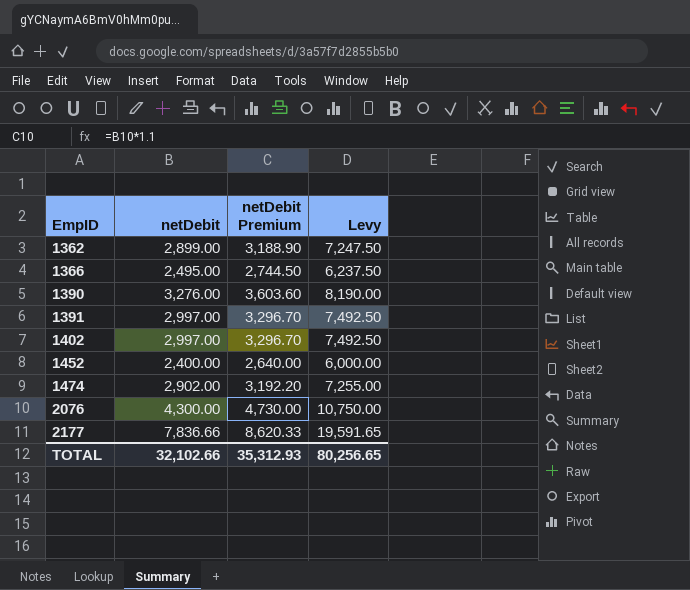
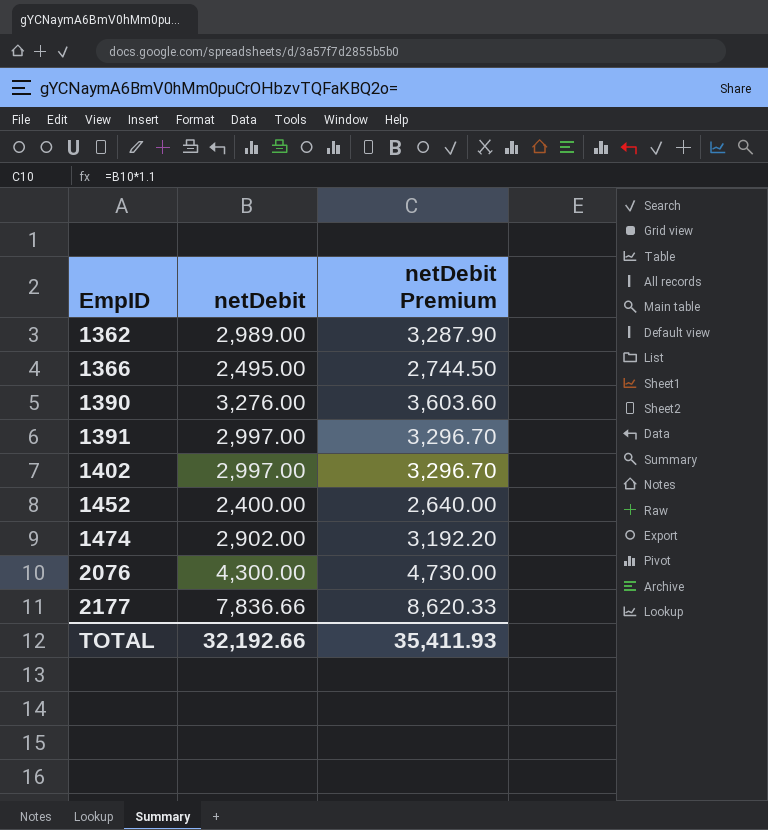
column Levy | formula: [netDebit] * 2.5 -> none
1362 | netDebit: 2,899.00 -> 2,989.00
1362 | netDebit Premium: 3,188.90 -> 3,287.90
TOTAL | netDebit: 32,102.66 -> 32,192.66
TOTAL | netDebit Premium: 35,312.93 -> 35,411.93

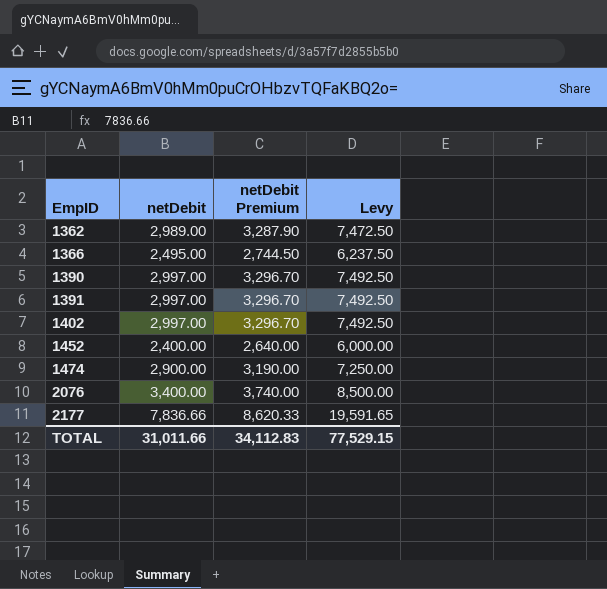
column Levy | formula: none -> [netDebit] * 2.5
1390 | netDebit: 3,276.00 -> 2,997.00
1390 | netDebit Premium: 3,603.60 -> 3,296.70
1474 | netDebit: 2,902.00 -> 2,900.00
1474 | netDebit Premium: 3,192.20 -> 3,190.00
2076 | netDebit: 4,300.00 -> 3,400.00
2076 | netDebit Premium: 4,730.00 -> 3,740.00
TOTAL | netDebit: 32,192.66 -> 31,011.66
TOTAL | netDebit Premium: 35,411.93 -> 34,112.83

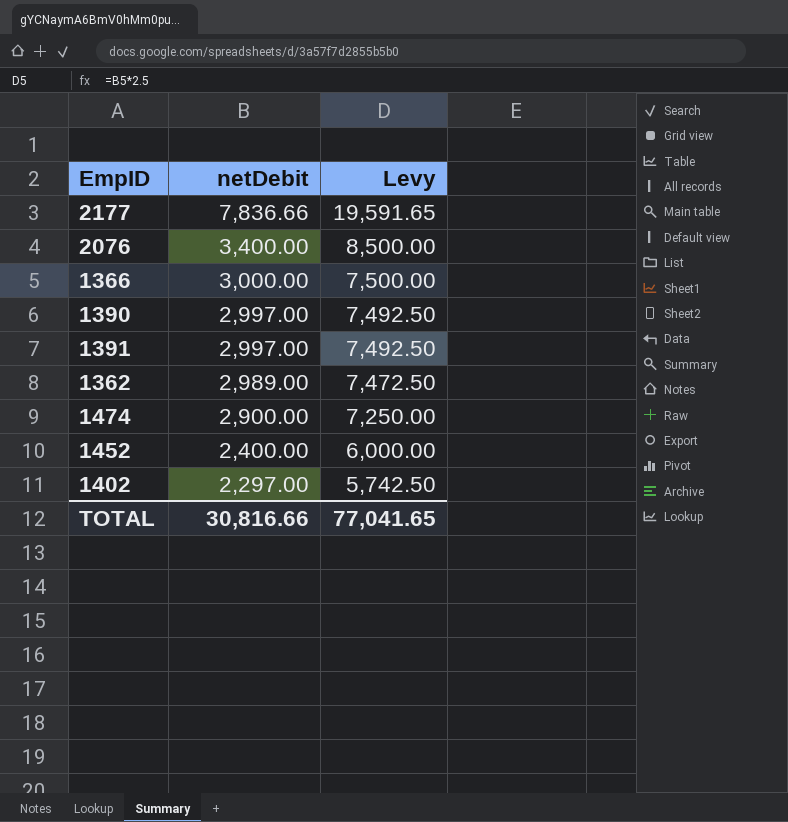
row order: EmpID ascending -> netDebit descending
column netDebit Premium | formula: [netDebit] * 1.1 -> none
1366 | netDebit: 2,495.00 -> 3,000.00
1366 | Levy: 6,237.50 -> 7,500.00
1402 | netDebit: 2,997.00 -> 2,297.00
1402 | Levy: 7,492.50 -> 5,742.50
TOTAL | netDebit: 31,011.66 -> 30,816.66
TOTAL | Levy: 77,529.15 -> 77,041.65

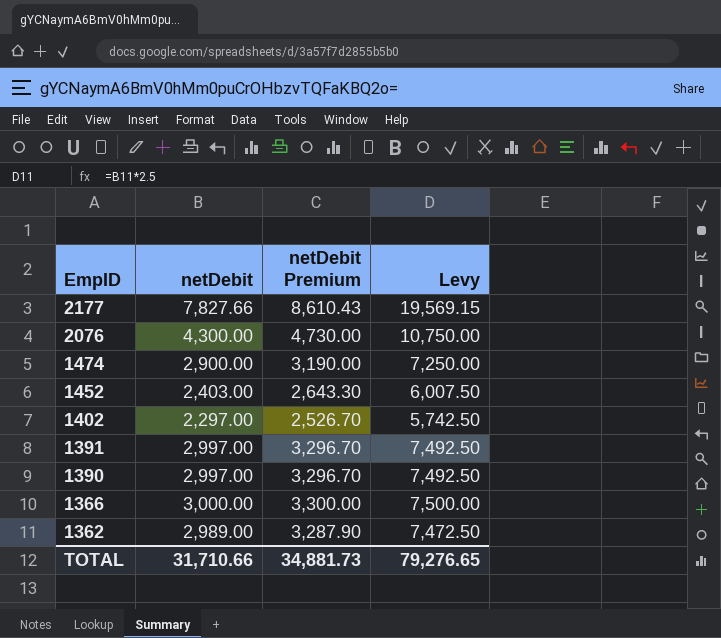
row order: netDebit descending -> EmpID descending
column netDebit Premium | formula: none -> [netDebit] * 1.1
2177 | netDebit: 7,836.66 -> 7,827.66
2177 | Levy: 19,591.65 -> 19,569.15
2076 | netDebit: 3,400.00 -> 4,300.00
2076 | Levy: 8,500.00 -> 10,750.00
1452 | netDebit: 2,400.00 -> 2,403.00
1452 | Levy: 6,000.00 -> 6,007.50
TOTAL | netDebit: 30,816.66 -> 31,710.66
TOTAL | Levy: 77,041.65 -> 79,276.65

